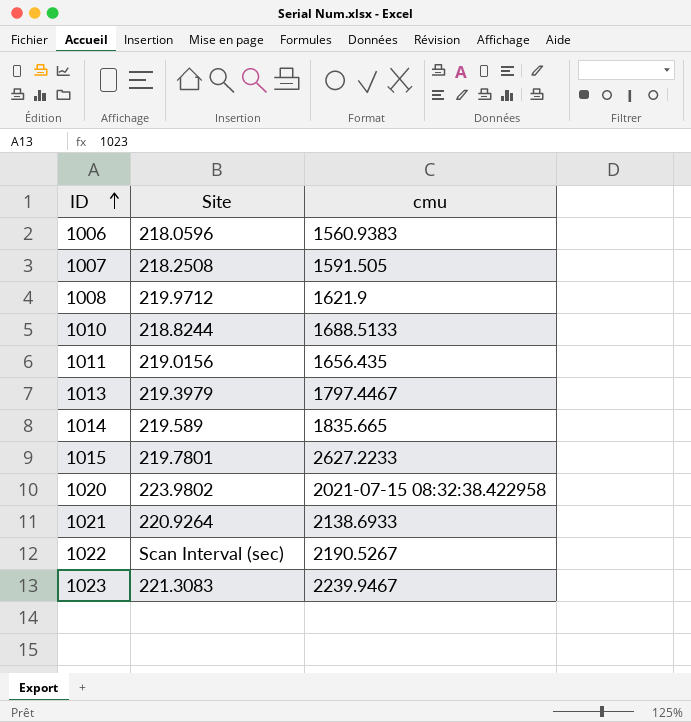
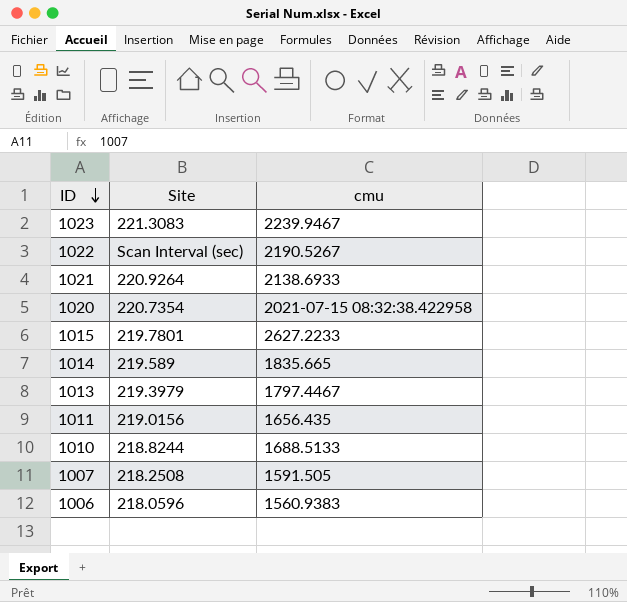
row order: ID ascending -> ID descending
row 1008: 219.9712 | 1621.9 -> none
1020 | Site: 223.9802 -> 220.7354

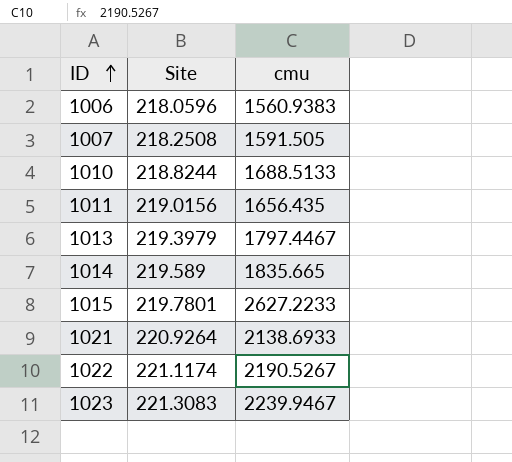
row order: ID descending -> ID ascending
row 1020: 220.7354 | 2021-07-15 08:32:38.422958 -> none
1022 | Site: Scan Interval (sec) -> 221.1174

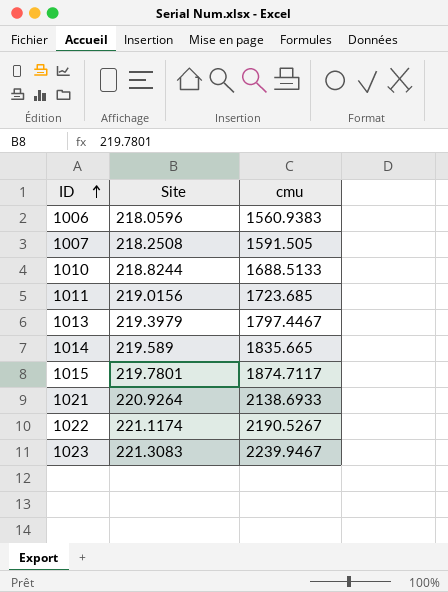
1011 | cmu: 1656.435 -> 1723.685
1015 | cmu: 2627.2233 -> 1874.7117

